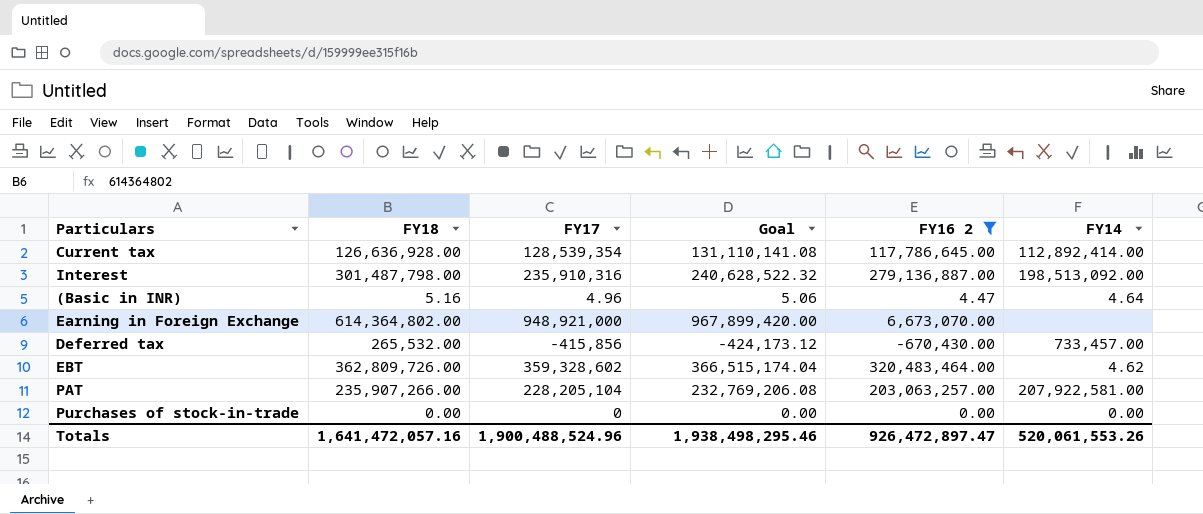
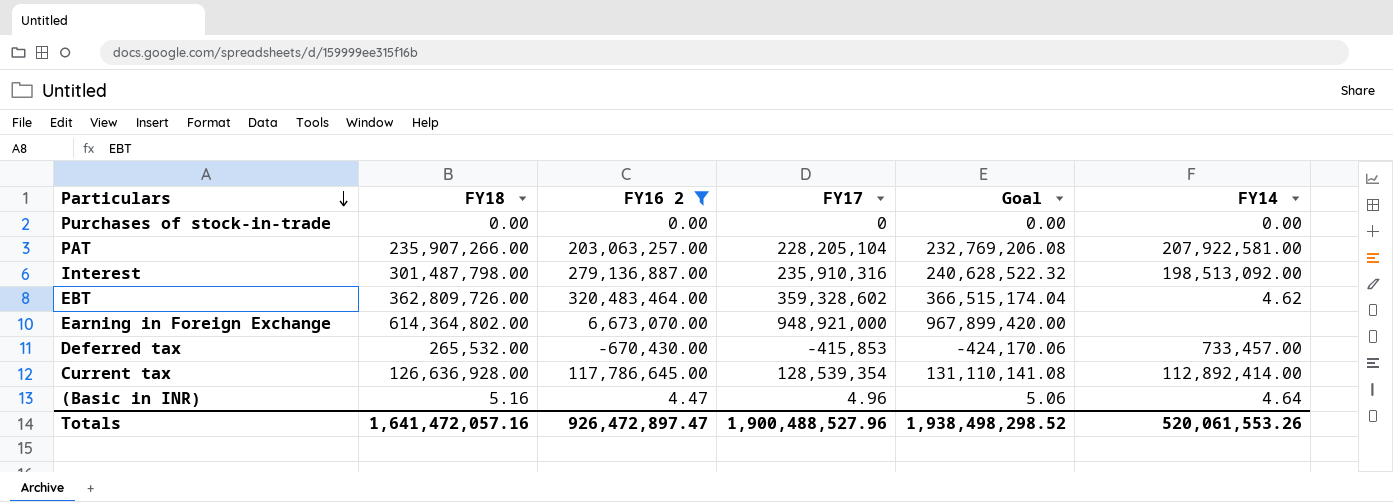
row order: none -> Particulars descending
column FY16 2 | position: 5 -> 3
Deferred tax | FY17: -415,856 -> -415,853
Deferred tax | Goal: -424,173.12 -> -424,170.06
Totals | FY17: 1,900,488,524.96 -> 1,900,488,527.96
Totals | Goal: 1,938,498,295.46 -> 1,938,498,298.52

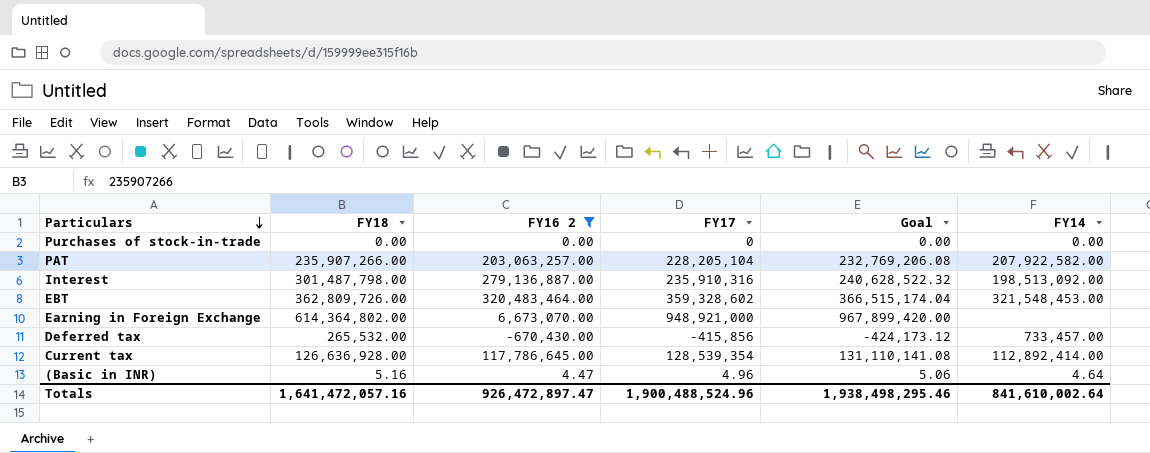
PAT | FY14: 207,922,581.00 -> 207,922,582.00
EBT | FY14: 4.62 -> 321,548,453.00
Deferred tax | FY17: -415,853 -> -415,856
Deferred tax | Goal: -424,170.06 -> -424,173.12
Totals | FY17: 1,900,488,527.96 -> 1,900,488,524.96
Totals | Goal: 1,938,498,298.52 -> 1,938,498,295.46
Totals | FY14: 520,061,553.26 -> 841,610,002.64

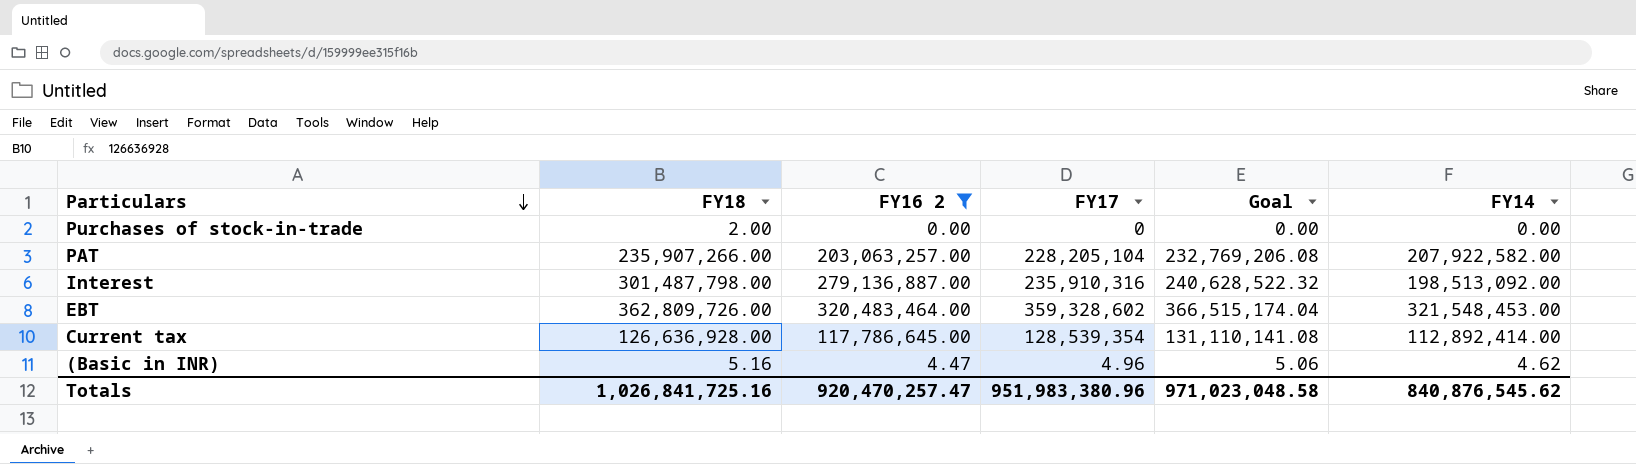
row Earning in Foreign Exchange: 614,364,802.00 | 6,673,070.00 | 948,921,000 | 967,899,420.00 | none -> none
row Deferred tax: 265,532.00 | -670,430.00 | -415,856 | -424,173.12 | 733,457.00 -> none
Purchases of stock-in-trade | FY18: 0.00 -> 2.00
(Basic in INR) | FY14: 4.64 -> 4.62
Totals | FY18: 1,641,472,057.16 -> 1,026,841,725.16
Totals | FY16 2: 926,472,897.47 -> 920,470,257.47
Totals | FY17: 1,900,488,524.96 -> 951,983,380.96
Totals | Goal: 1,938,498,295.46 -> 971,023,048.58
Totals | FY14: 841,610,002.64 -> 840,876,545.62

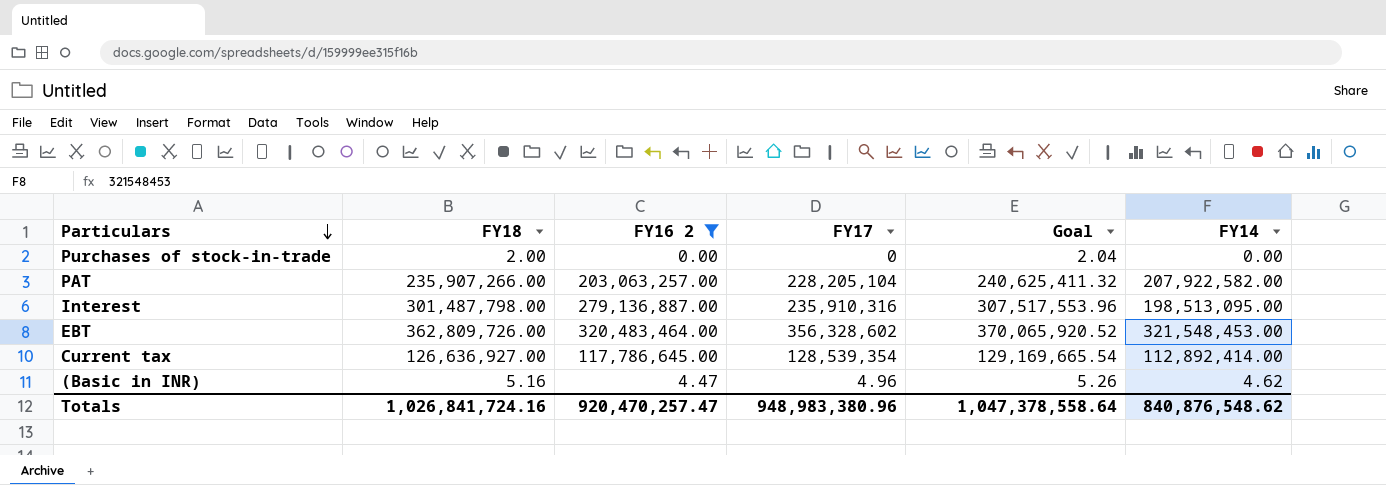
column Goal | formula: [FY17] * 1.02 -> [FY18] * 1.02
Interest | FY14: 198,513,092.00 -> 198,513,095.00
EBT | FY17: 359,328,602 -> 356,328,602
Current tax | FY18: 126,636,928.00 -> 126,636,927.00
Totals | FY18: 1,026,841,725.16 -> 1,026,841,724.16
Totals | FY17: 951,983,380.96 -> 948,983,380.96
Totals | Goal: 971,023,048.58 -> 1,047,378,558.64
Totals | FY14: 840,876,545.62 -> 840,876,548.62

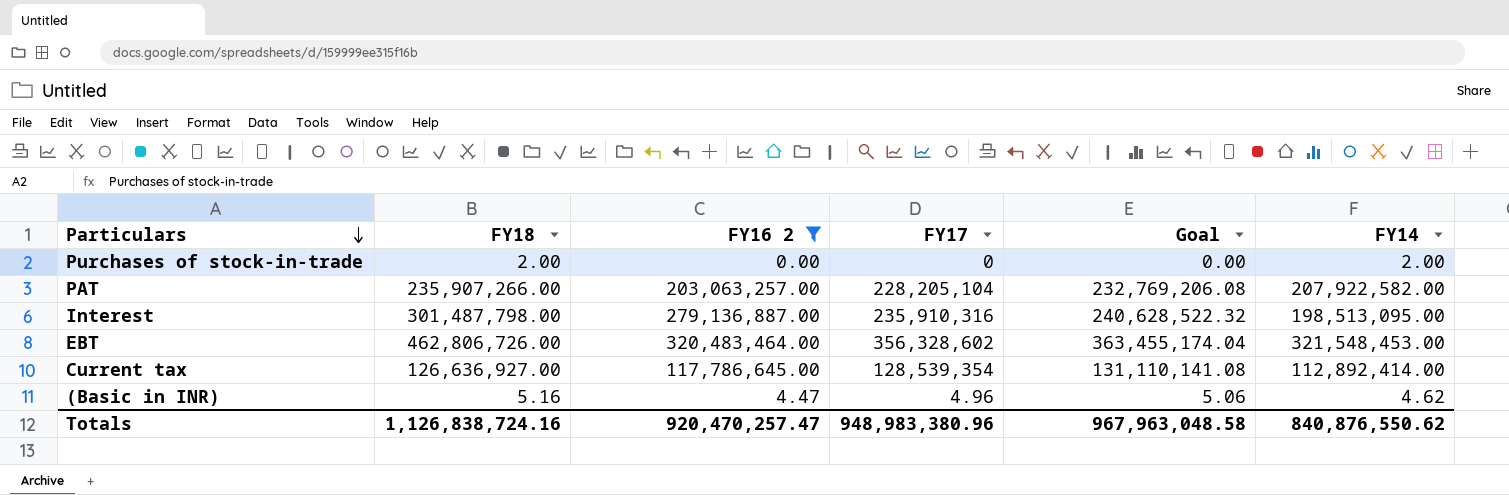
column Goal | formula: [FY18] * 1.02 -> [FY17] * 1.02
Purchases of stock-in-trade | FY14: 0.00 -> 2.00
EBT | FY18: 362,809,726.00 -> 462,806,726.00
Totals | FY18: 1,026,841,724.16 -> 1,126,838,724.16
Totals | Goal: 1,047,378,558.64 -> 967,963,048.58
Totals | FY14: 840,876,548.62 -> 840,876,550.62

